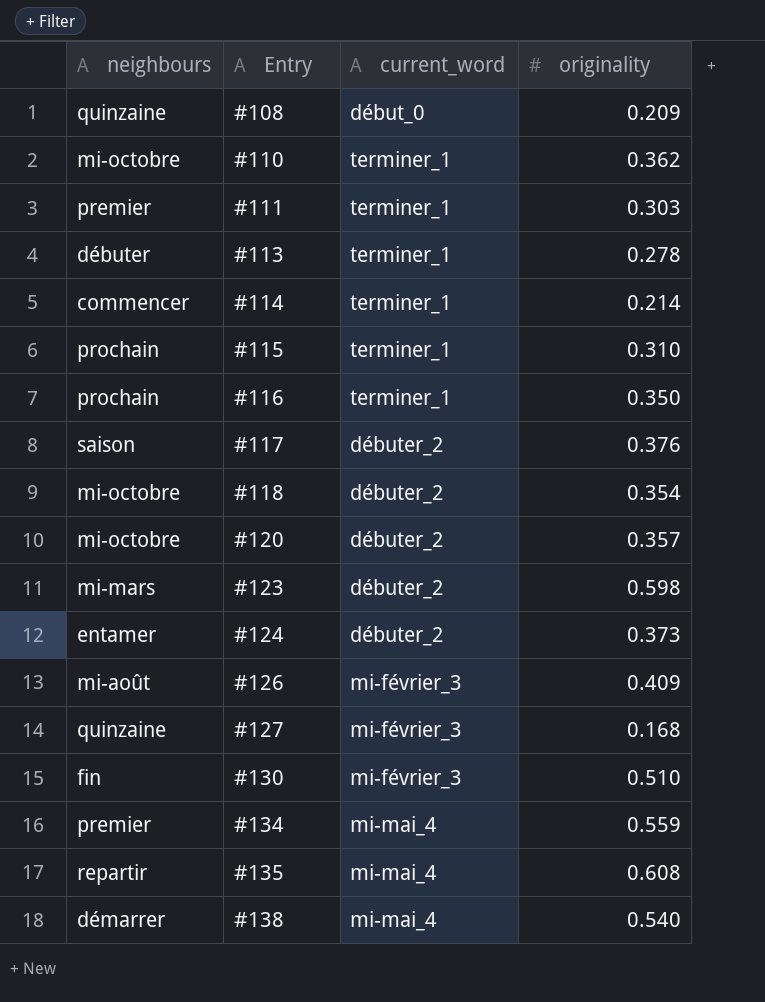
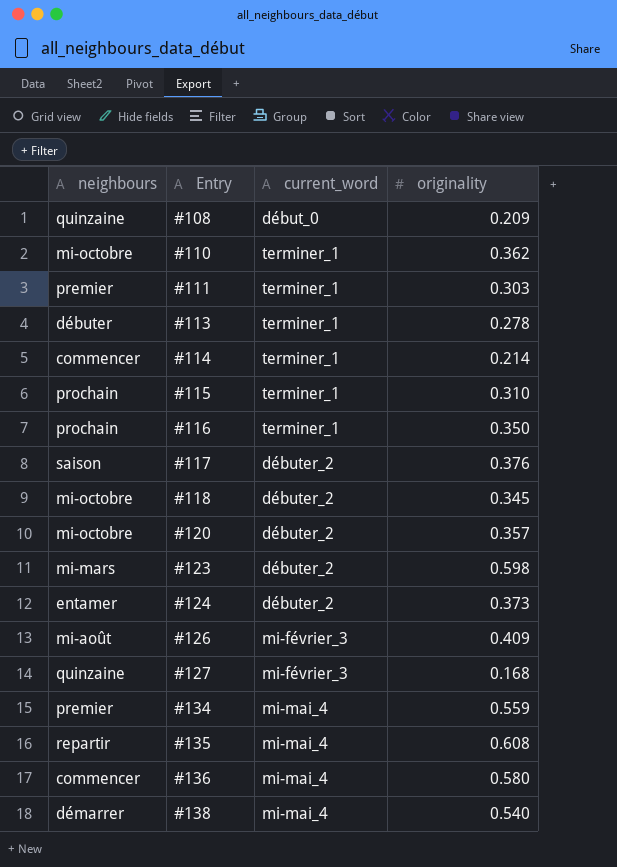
row #130: fin | mi-février_3 | 0.510 -> none
#118 | originality: 0.354 -> 0.345
row #136: none -> commencer | mi-mai_4 | 0.580

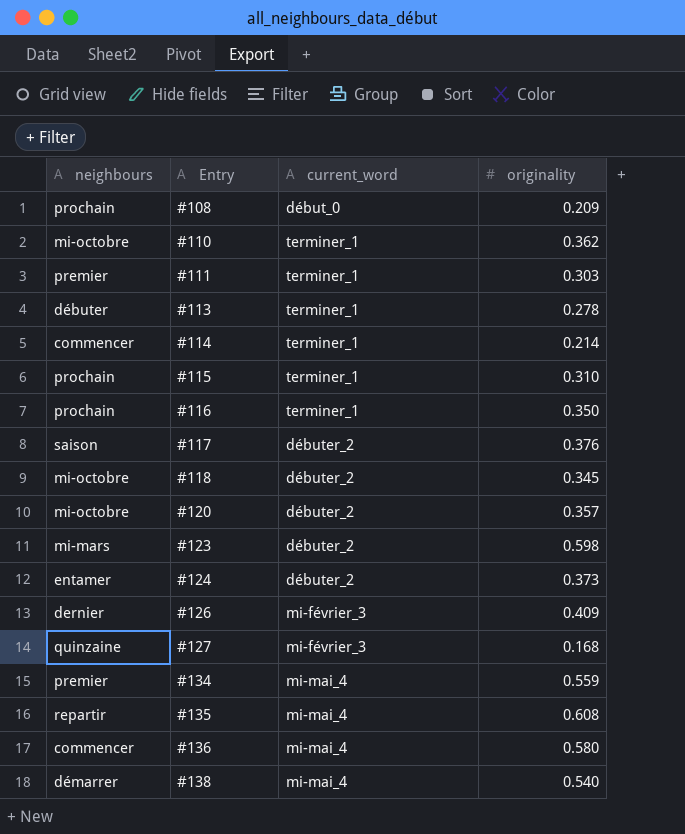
#108 | neighbours: quinzaine -> prochain
#126 | neighbours: mi-août -> dernier

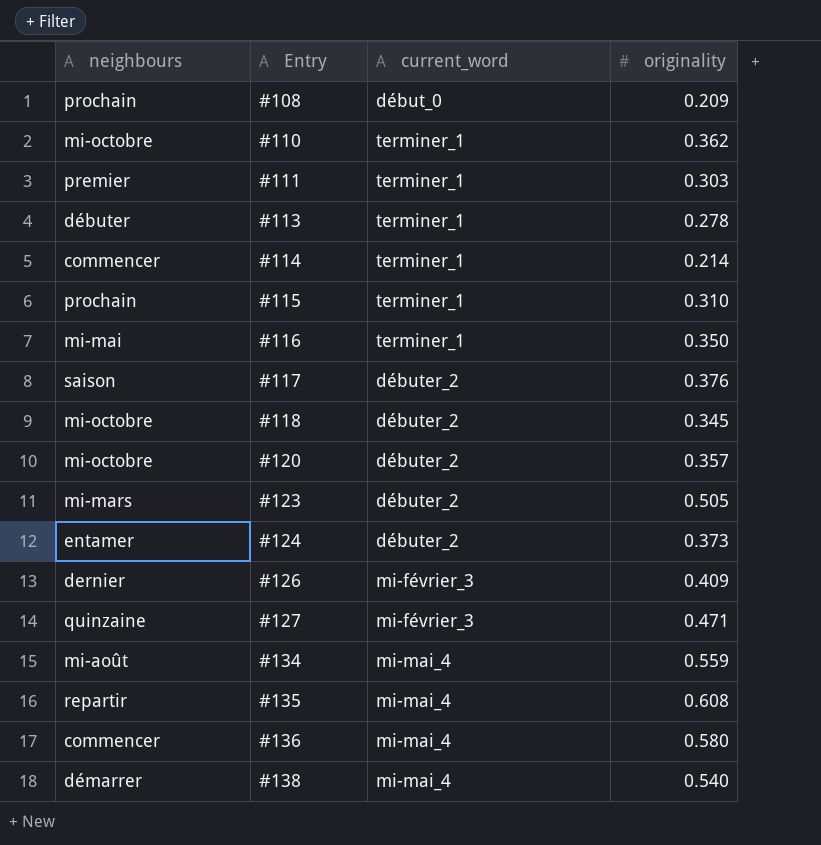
#116 | neighbours: prochain -> mi-mai
#123 | originality: 0.598 -> 0.505
#127 | originality: 0.168 -> 0.471
#134 | neighbours: premier -> mi-août

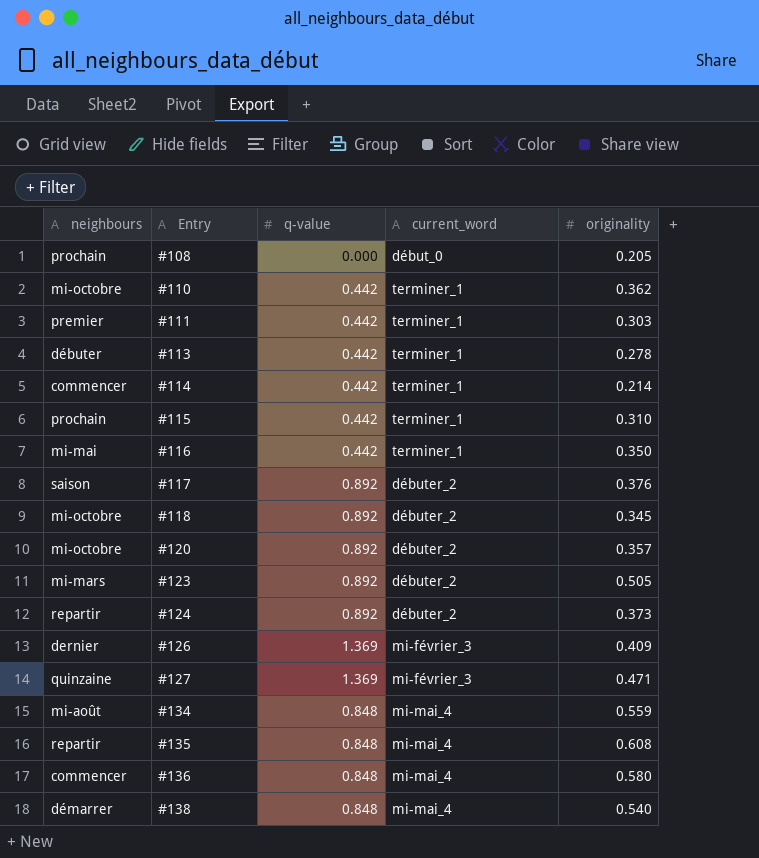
column q-value | position: none -> 3
#108 | originality: 0.209 -> 0.205
#124 | neighbours: entamer -> repartir

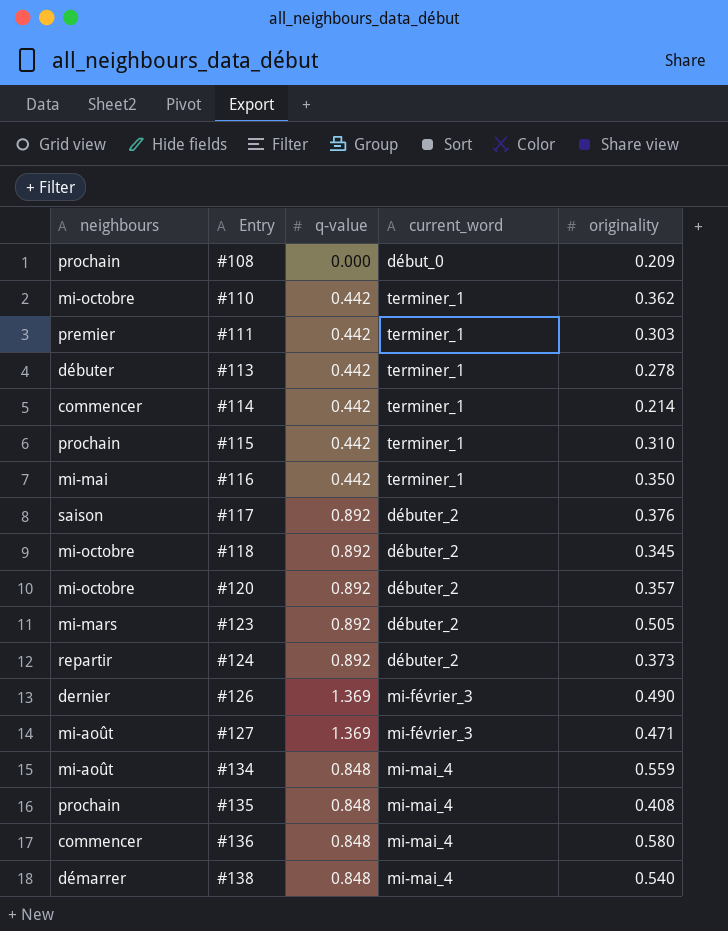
#108 | originality: 0.205 -> 0.209
#126 | originality: 0.409 -> 0.490
#127 | neighbours: quinzaine -> mi-août
#135 | neighbours: repartir -> prochain
#135 | originality: 0.608 -> 0.408

